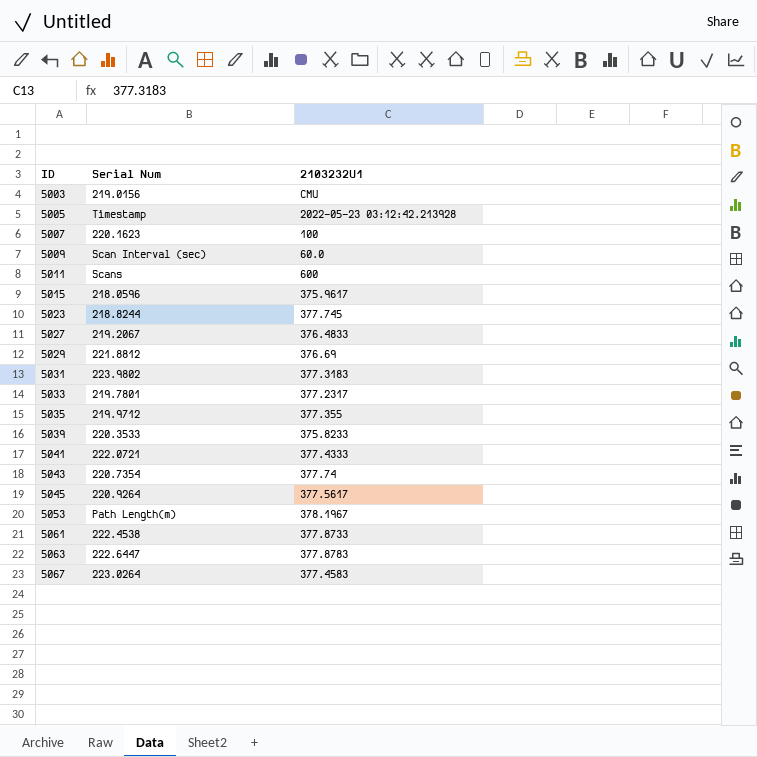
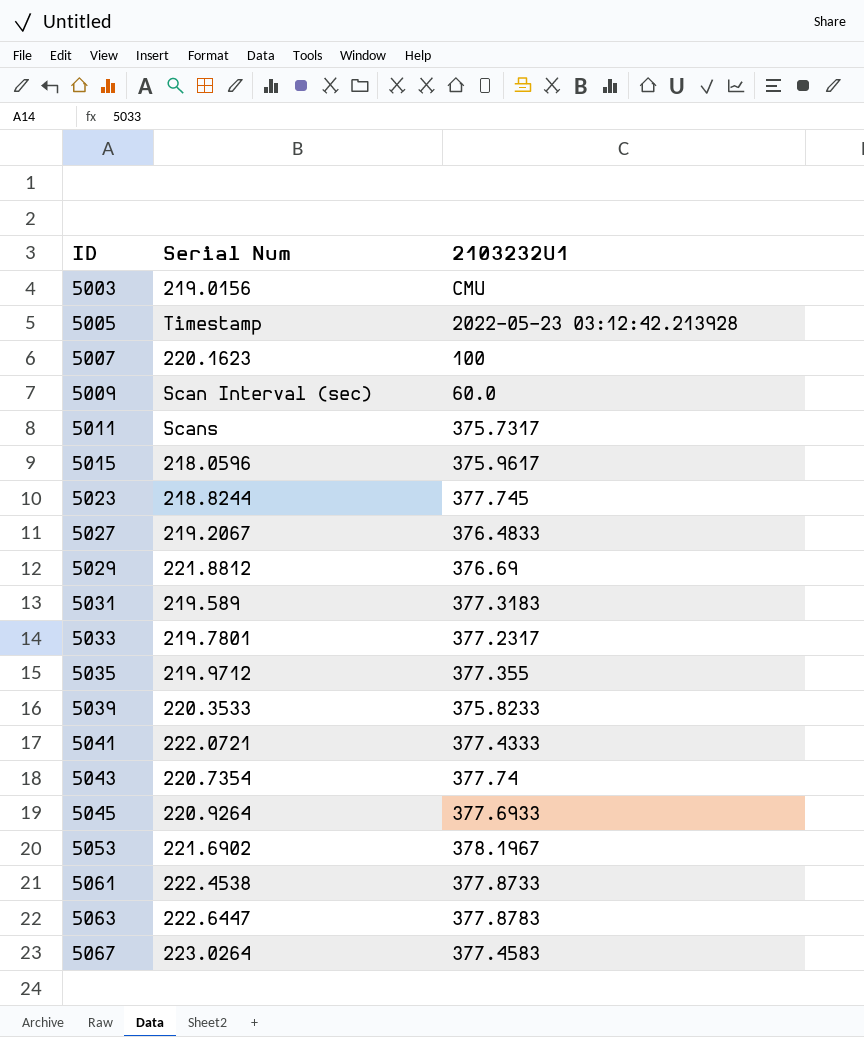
5011 | 2103232U1: 600 -> 375.7317
5031 | Serial Num: 223.9802 -> 219.589
5045 | 2103232U1: 377.5617 -> 377.6933
5053 | Serial Num: Path Length(m) -> 221.6902

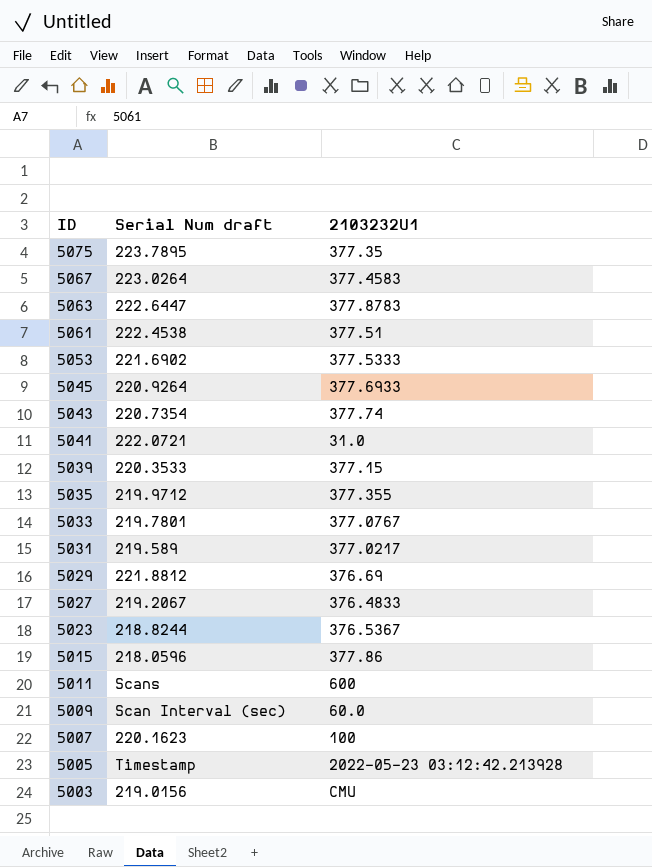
row order: ID ascending -> ID descending
column name: Serial Num -> Serial Num draft
row 5075: none -> 223.7895 | 377.35
5061 | 2103232U1: 377.8733 -> 377.51
5053 | 2103232U1: 378.1967 -> 377.5333
5041 | 2103232U1: 377.4333 -> 31.0
5039 | 2103232U1: 375.8233 -> 377.15
5033 | 2103232U1: 377.2317 -> 377.0767
5031 | 2103232U1: 377.3183 -> 377.0217
5023 | 2103232U1: 377.745 -> 376.5367
5015 | 2103232U1: 375.9617 -> 377.86
5011 | 2103232U1: 375.7317 -> 600

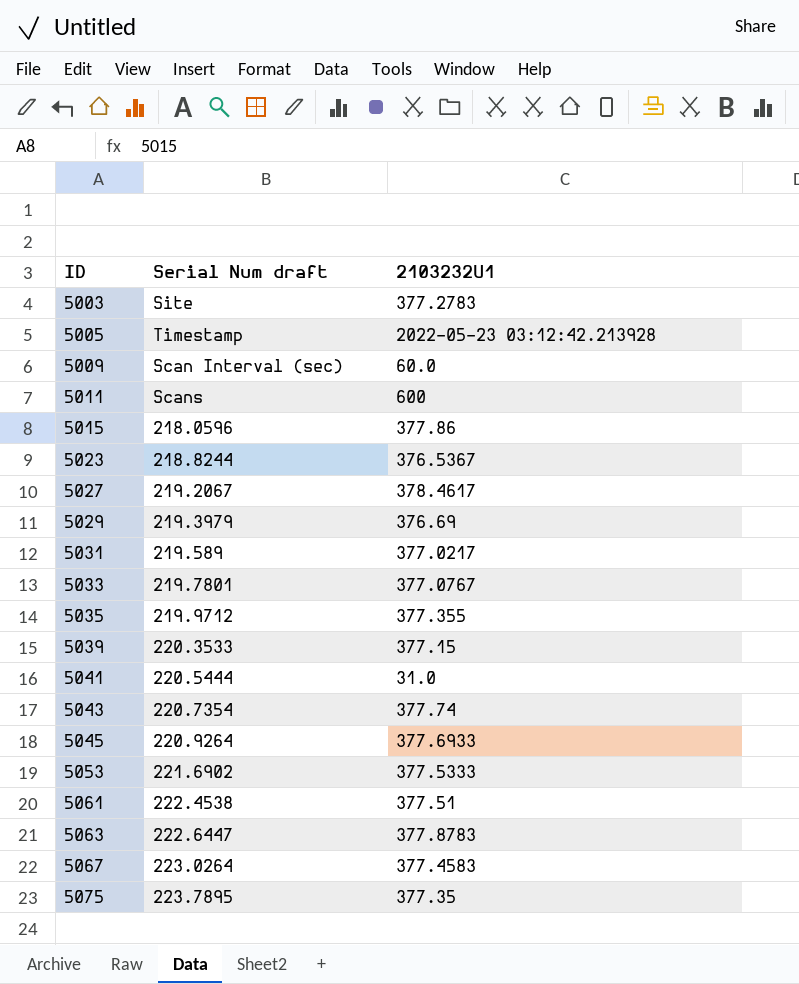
row order: ID descending -> ID ascending
row 5007: 220.1623 | 100 -> none
5003 | Serial Num draft: 219.0156 -> Site
5003 | 2103232U1: CMU -> 377.2783
5027 | 2103232U1: 376.4833 -> 378.4617
5029 | Serial Num draft: 221.8812 -> 219.3979
5041 | Serial Num draft: 222.0721 -> 220.5444

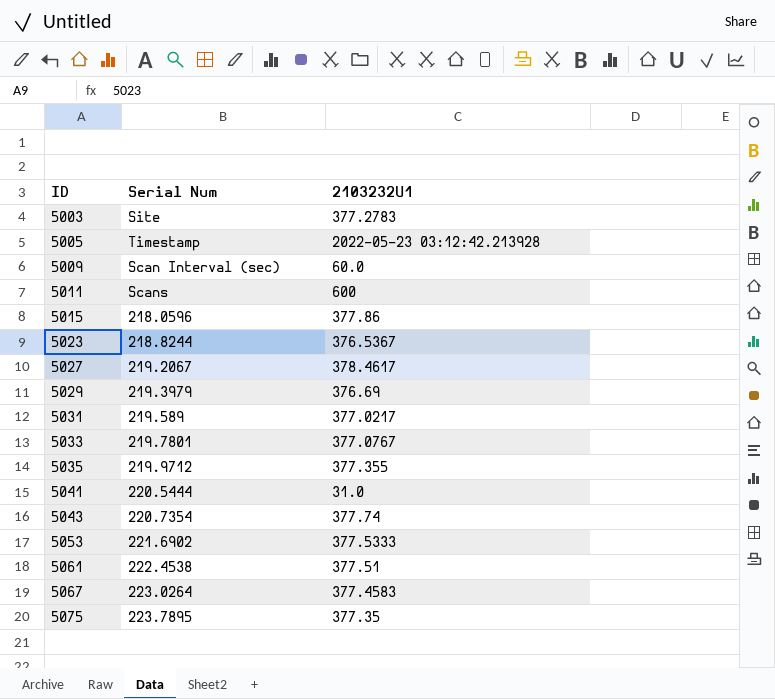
column name: Serial Num draft -> Serial Num
row 5039: 220.3533 | 377.15 -> none
row 5045: 220.9264 | 377.6933 -> none
row 5063: 222.6447 | 377.8783 -> none

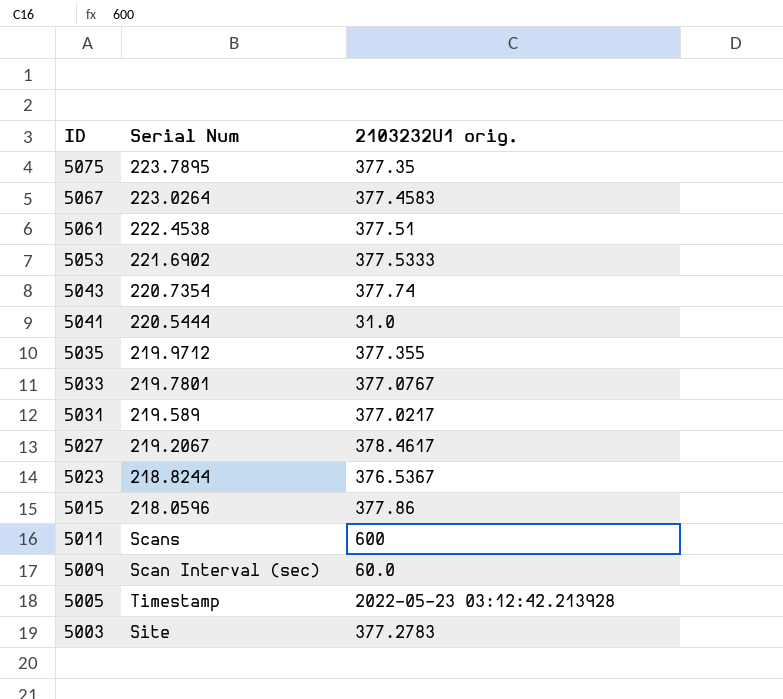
row order: ID ascending -> ID descending
column name: 2103232U1 -> 2103232U1 orig.
row 5029: 219.3979 | 376.69 -> none

